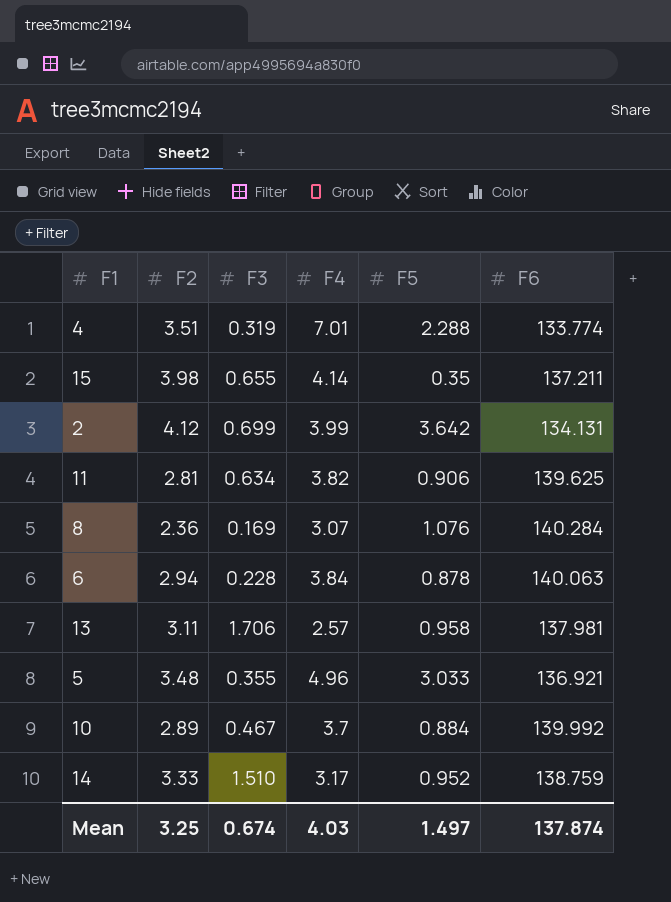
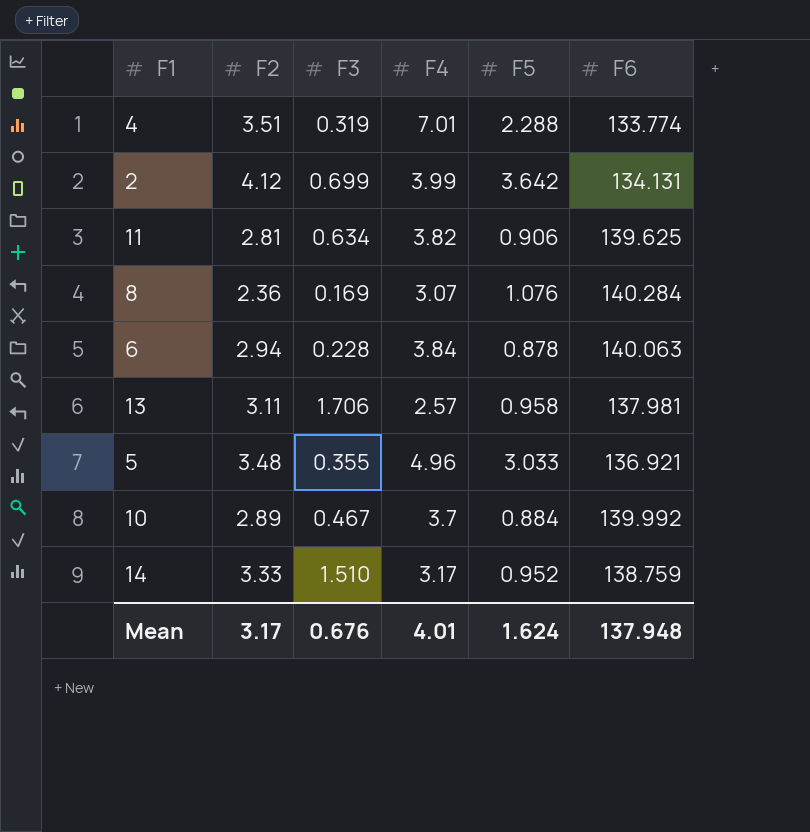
row 15: 3.98 | 0.655 | 4.14 | 0.35 | 137.211 -> none
Mean | F2: 3.25 -> 3.17
Mean | F3: 0.674 -> 0.676
Mean | F4: 4.03 -> 4.01
Mean | F5: 1.497 -> 1.624
Mean | F6: 137.874 -> 137.948

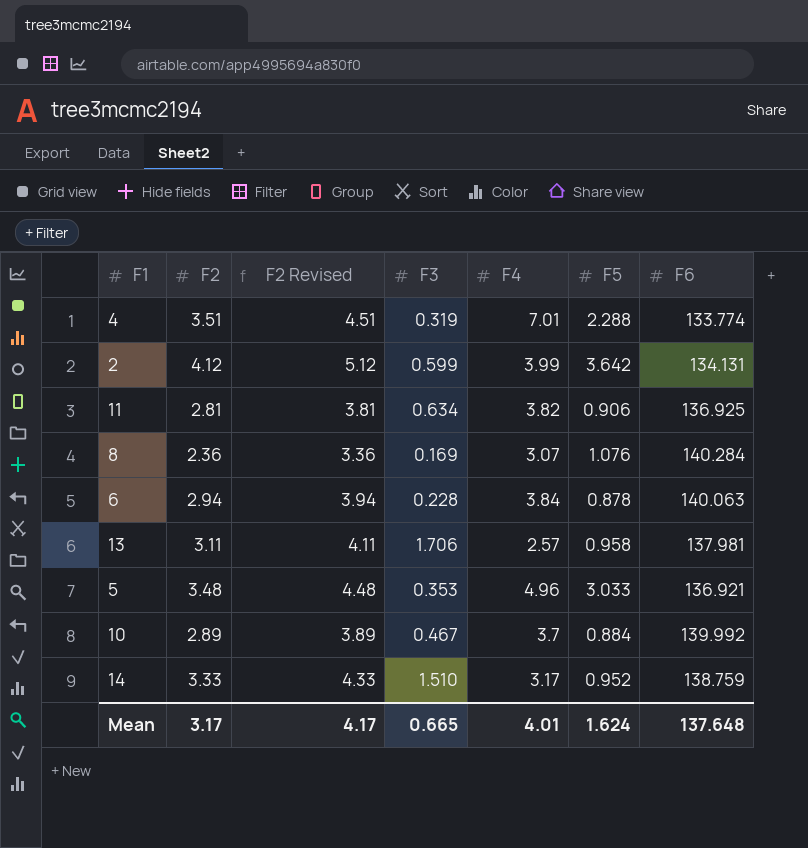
column F2 Revised | formula: none -> [F2] + 1
2 | F3: 0.699 -> 0.599
11 | F6: 139.625 -> 136.925
5 | F3: 0.355 -> 0.353
Mean | F3: 0.676 -> 0.665
Mean | F6: 137.948 -> 137.648

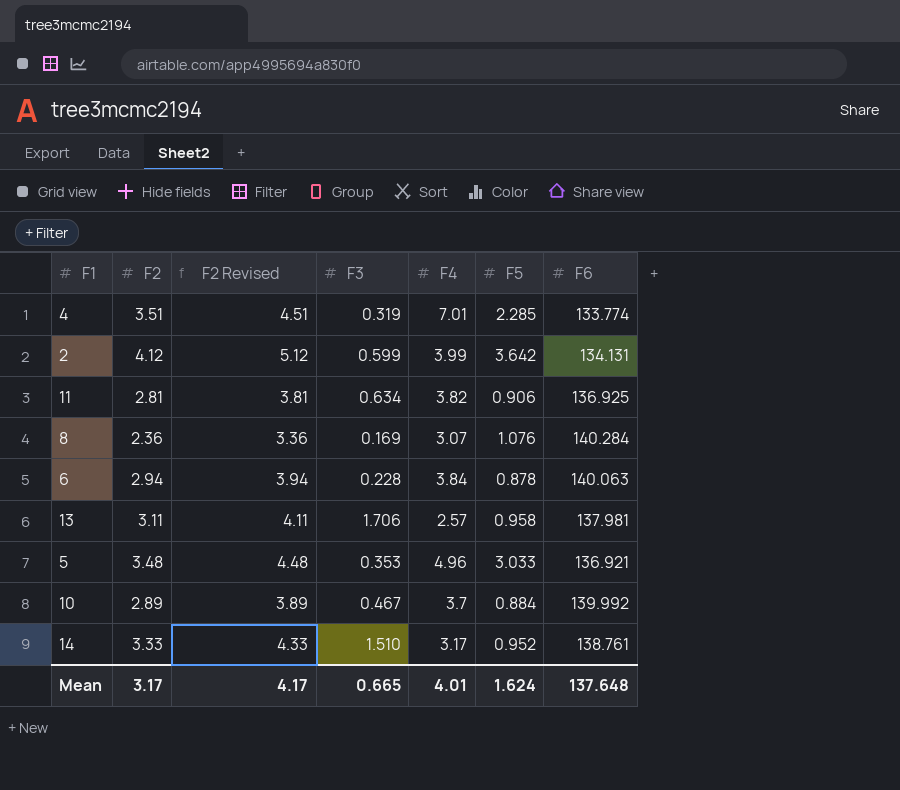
4 | F5: 2.288 -> 2.285
14 | F6: 138.759 -> 138.761

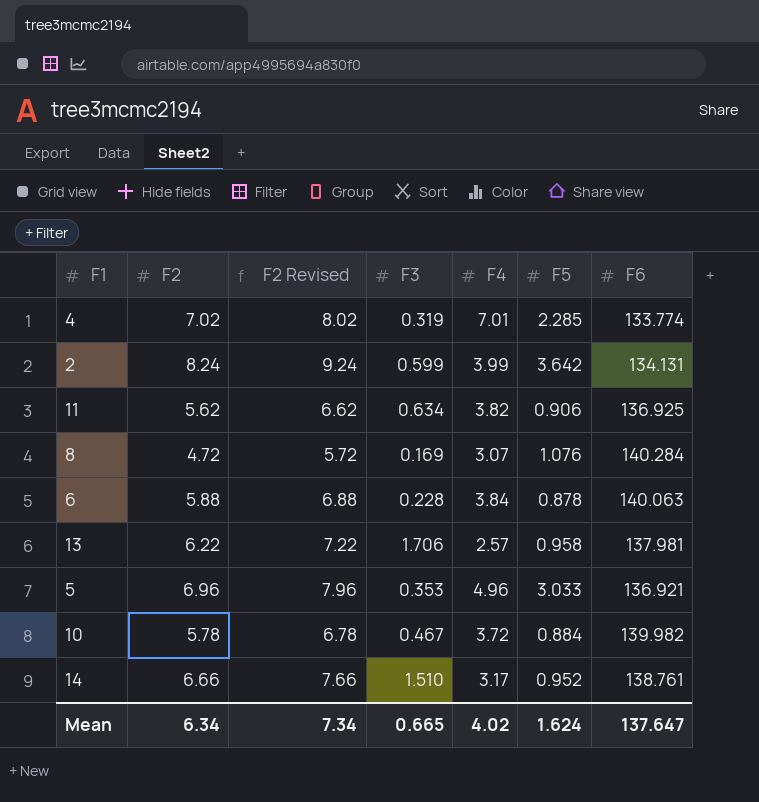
4 | F2: 3.51 -> 7.02
4 | F2 Revised: 4.51 -> 8.02
2 | F2: 4.12 -> 8.24
2 | F2 Revised: 5.12 -> 9.24
11 | F2: 2.81 -> 5.62
11 | F2 Revised: 3.81 -> 6.62
8 | F2: 2.36 -> 4.72
8 | F2 Revised: 3.36 -> 5.72
6 | F2: 2.94 -> 5.88
6 | F2 Revised: 3.94 -> 6.88
13 | F2: 3.11 -> 6.22
13 | F2 Revised: 4.11 -> 7.22
5 | F2: 3.48 -> 6.96
5 | F2 Revised: 4.48 -> 7.96
10 | F2: 2.89 -> 5.78
10 | F2 Revised: 3.89 -> 6.78
10 | F4: 3.7 -> 3.72
10 | F6: 139.992 -> 139.982
14 | F2: 3.33 -> 6.66
14 | F2 Revised: 4.33 -> 7.66
Mean | F2: 3.17 -> 6.34
Mean | F2 Revised: 4.17 -> 7.34
Mean | F4: 4.01 -> 4.02
Mean | F6: 137.648 -> 137.647

